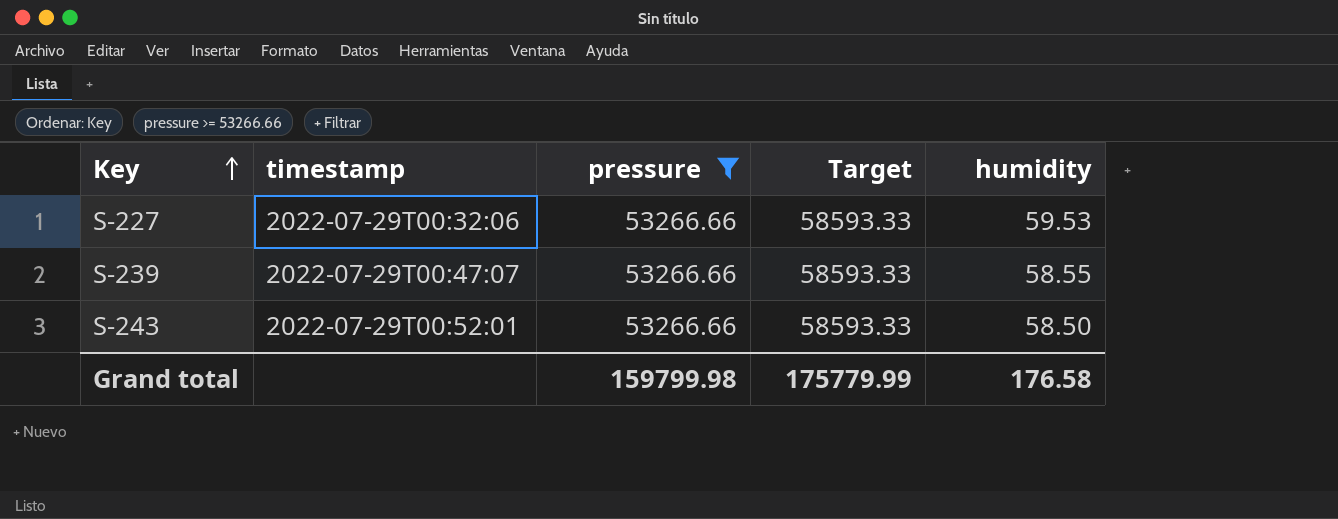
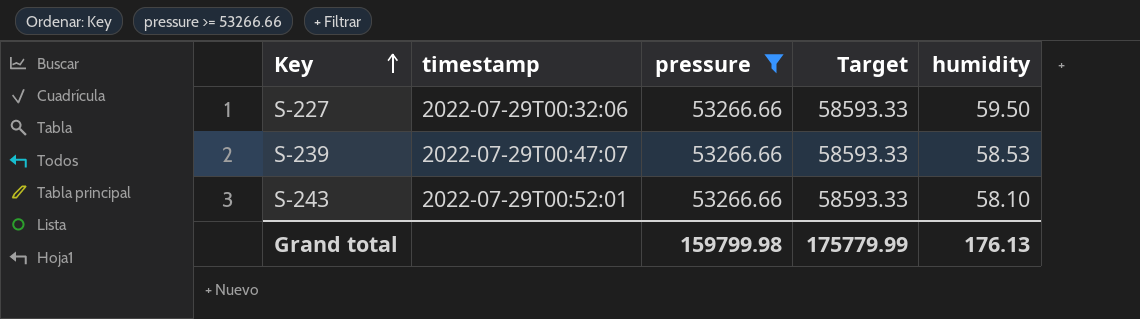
S-227 | humidity: 59.53 -> 59.50
S-239 | humidity: 58.55 -> 58.53
S-243 | humidity: 58.50 -> 58.10
Grand total | humidity: 176.58 -> 176.13

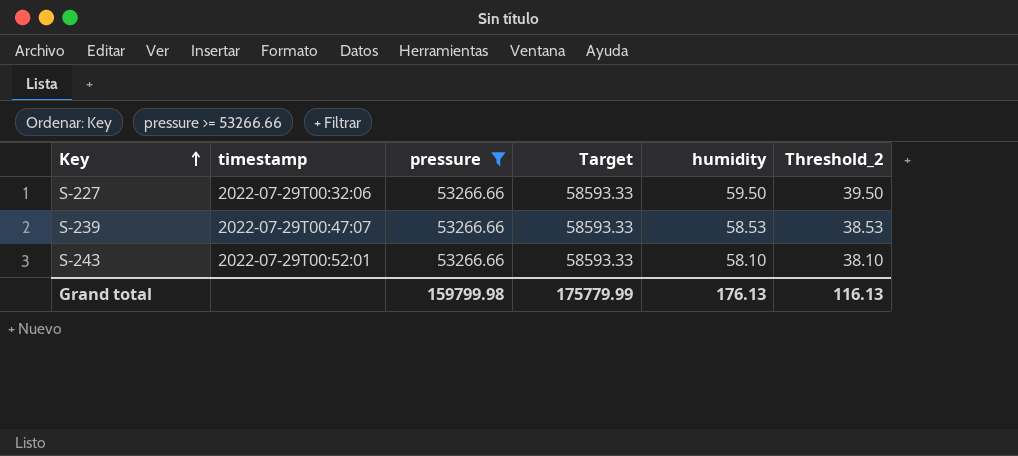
column Threshold_2 | formula: none -> [humidity] - 20

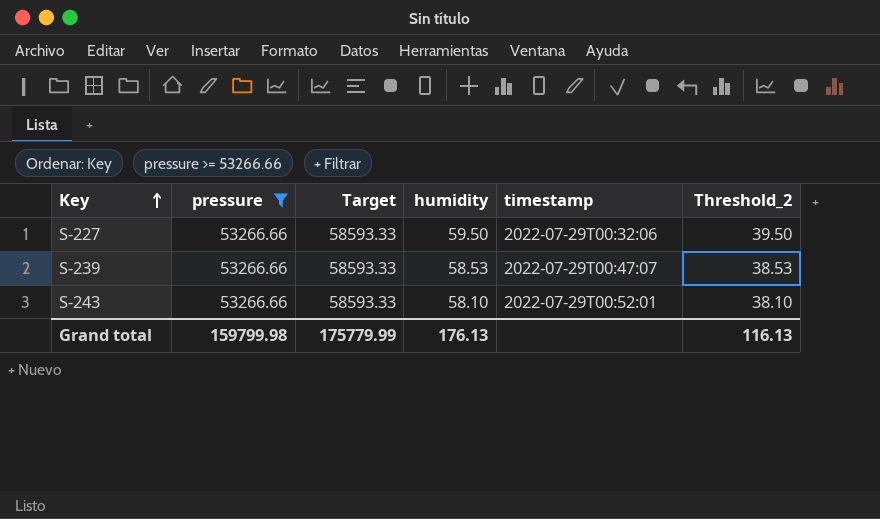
column timestamp | position: 2 -> 5

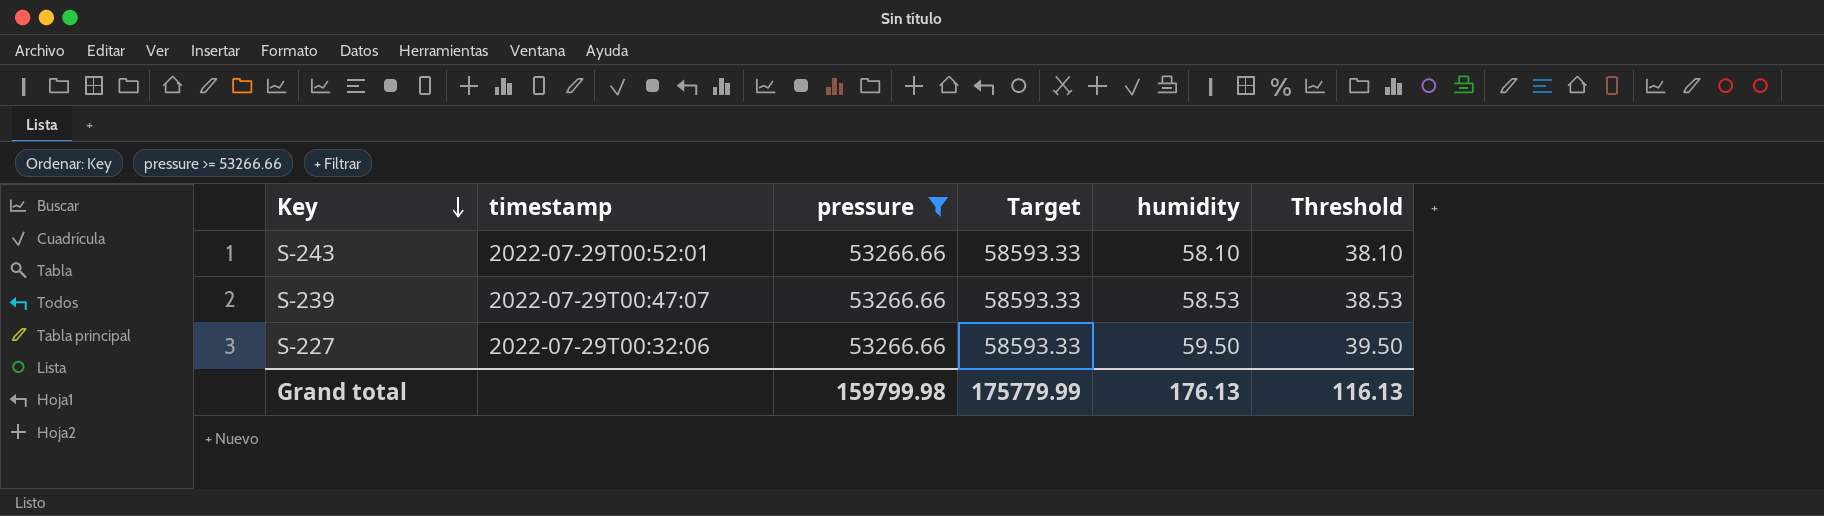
row order: Key ascending -> Key descending
column timestamp | position: 5 -> 2
column name: Threshold_2 -> Threshold

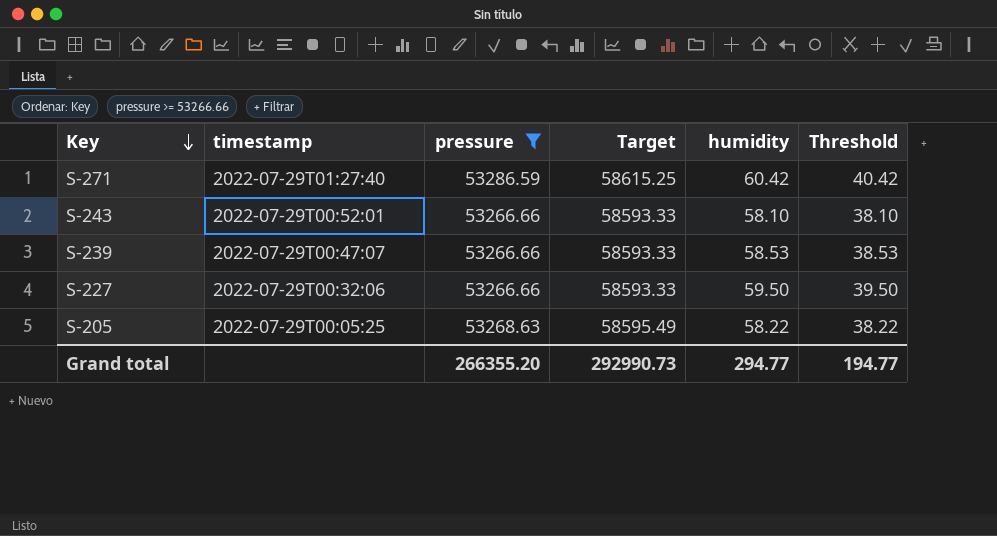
row S-271: none -> 2022-07-29T01:27:40 | 53286.59 | 58615.25 | 60.42 | 40.42
row S-205: none -> 2022-07-29T00:05:25 | 53268.63 | 58595.49 | 58.22 | 38.22
Grand total | pressure: 159799.98 -> 266355.20
Grand total | Target: 175779.99 -> 292990.73
Grand total | humidity: 176.13 -> 294.77
Grand total | Threshold: 116.13 -> 194.77

